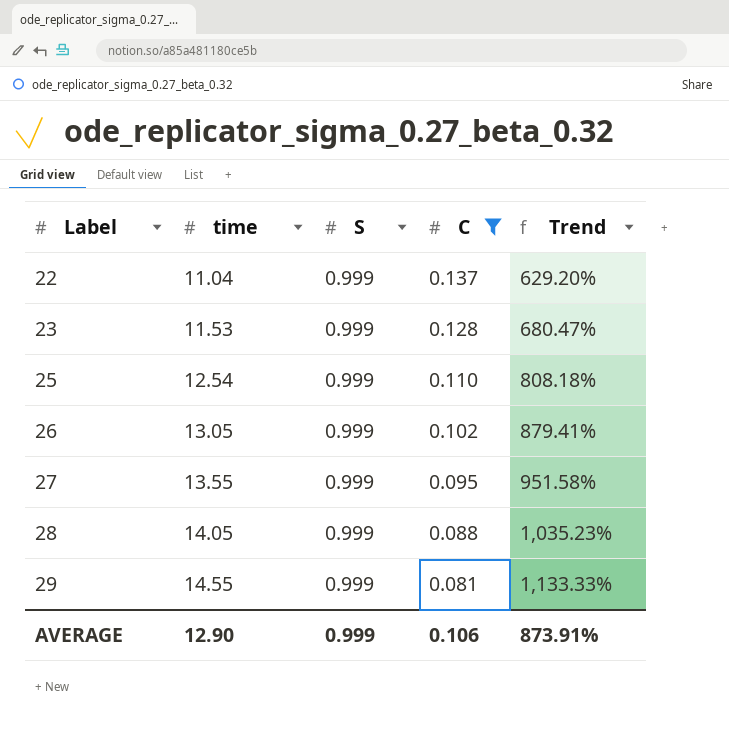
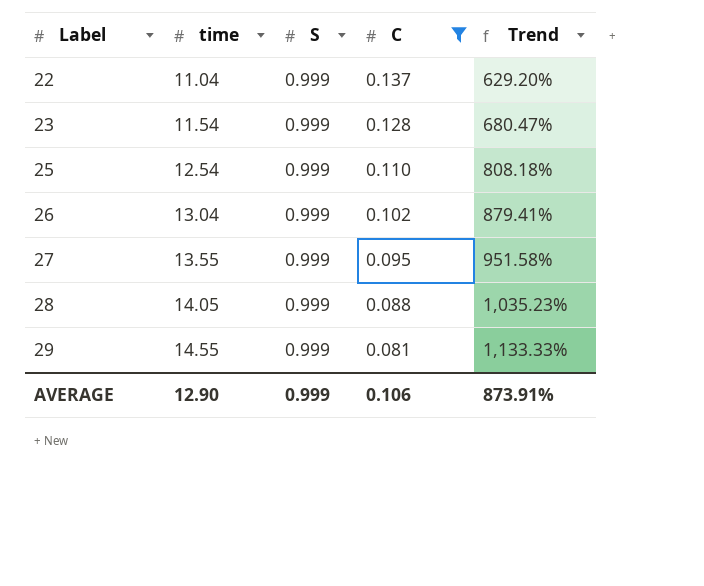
23 | time: 11.53 -> 11.54
26 | time: 13.05 -> 13.04

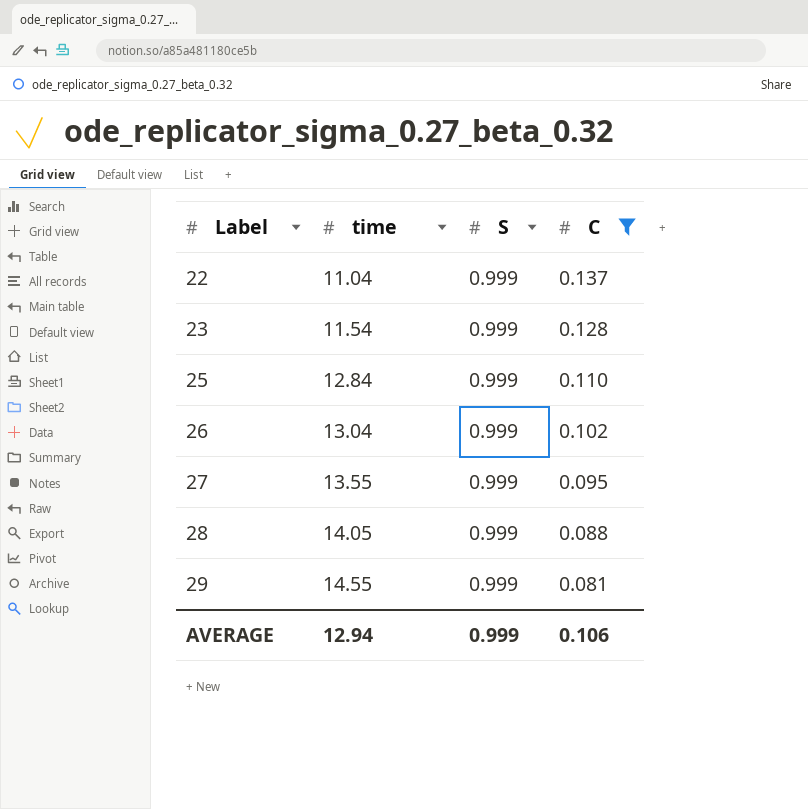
column Trend | formula: ([S] - [C]) / [C] -> none
25 | time: 12.54 -> 12.84
AVERAGE | time: 12.90 -> 12.94

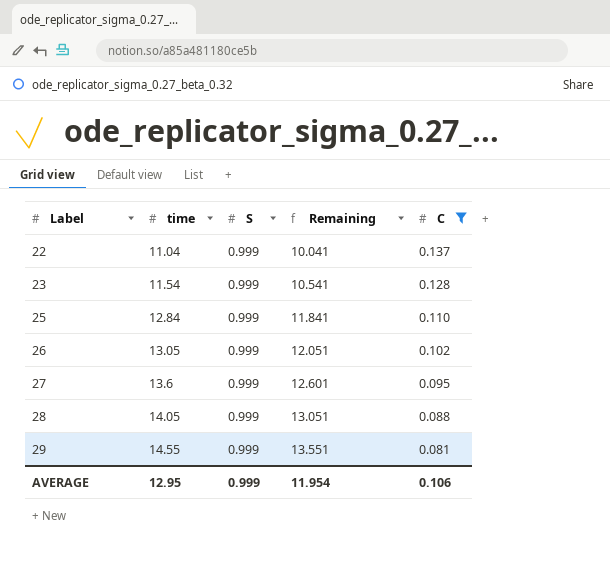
column Remaining | formula: none -> [time] - [S]
26 | time: 13.04 -> 13.05
27 | time: 13.55 -> 13.6
AVERAGE | time: 12.94 -> 12.95

